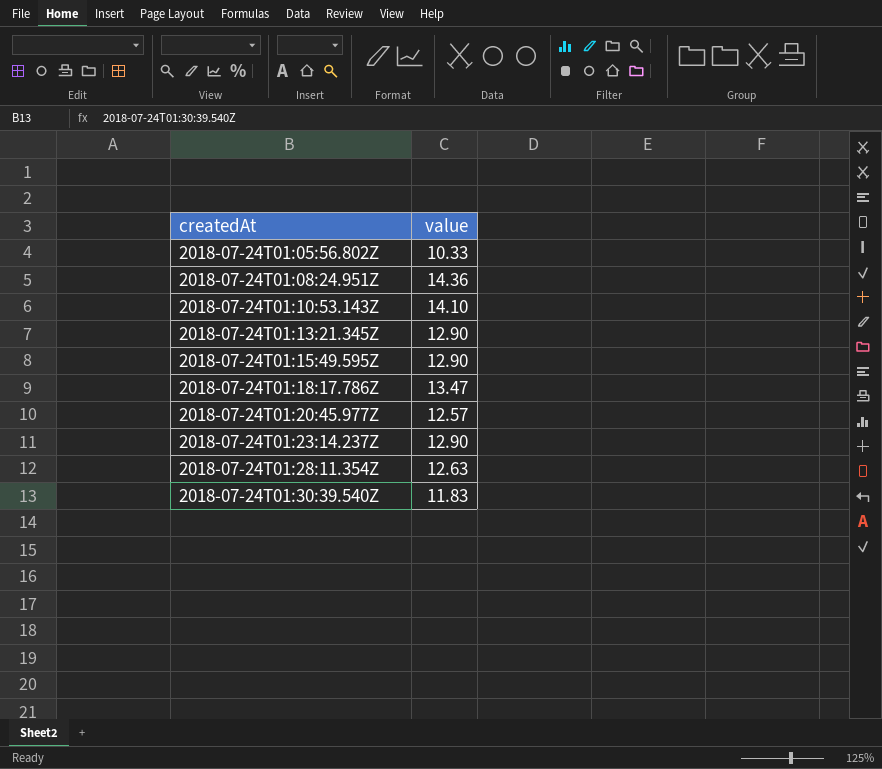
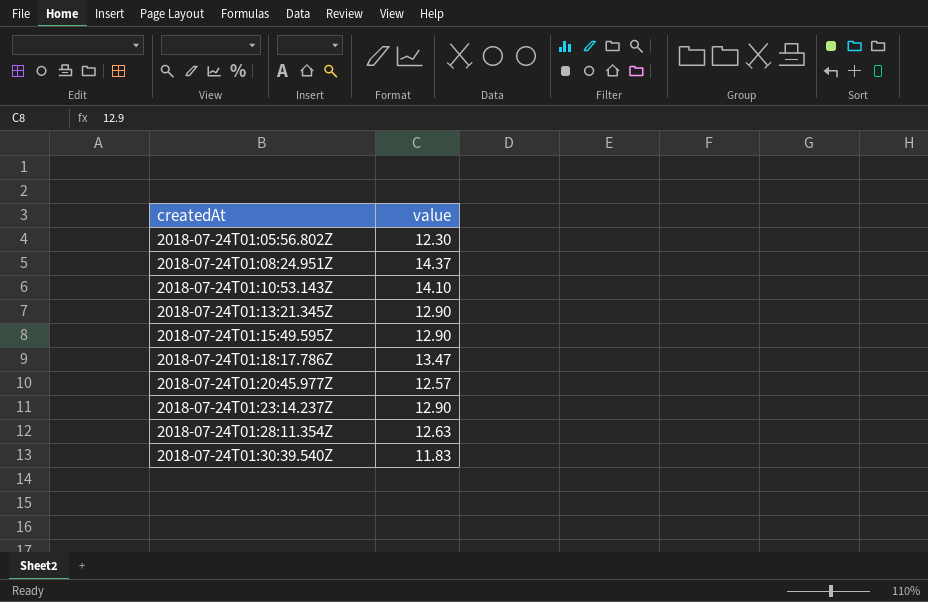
2018-07-24T01:05:56.802Z | value: 10.33 -> 12.30
2018-07-24T01:08:24.951Z | value: 14.36 -> 14.37

